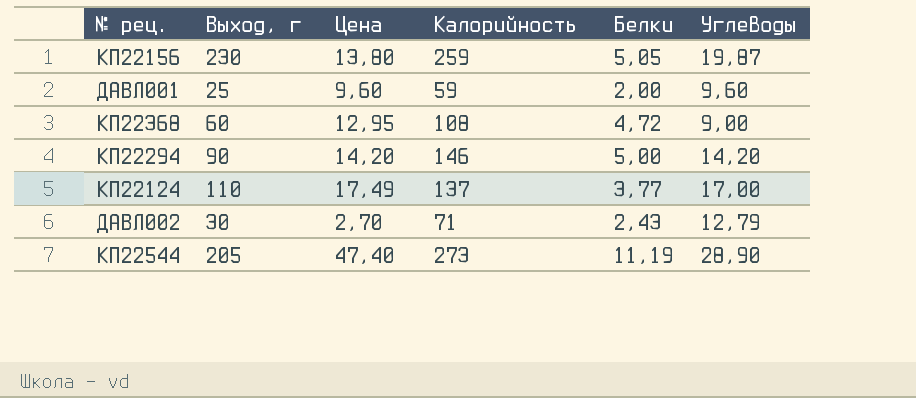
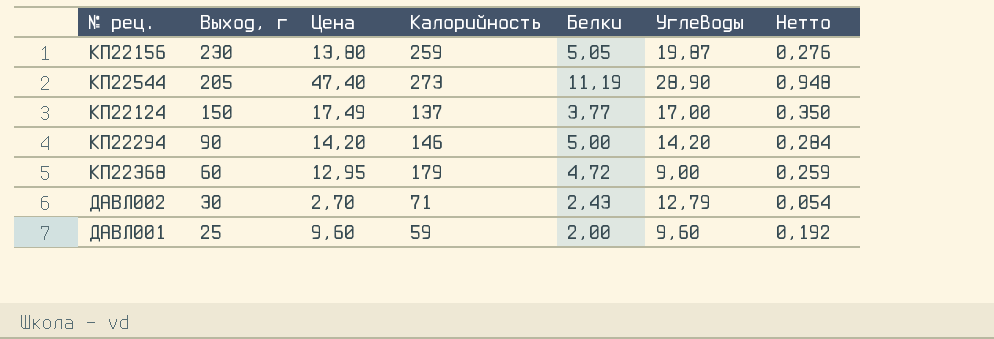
row order: none -> Выход, г descending
column Нетто | formula: none -> [Цена] * 0,02
КП22124 | Выход, г: 110 -> 150
КП22368 | Калорийность: 108 -> 179

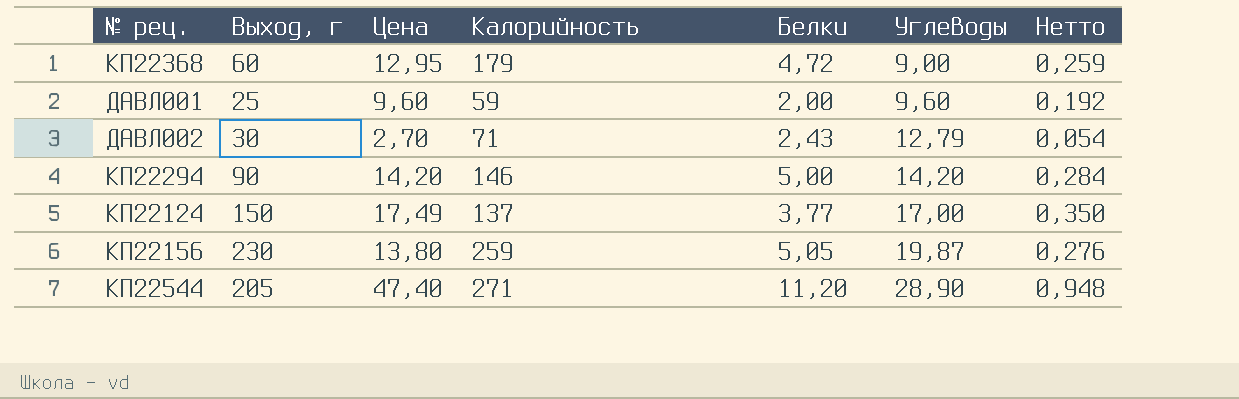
row order: Выход, г descending -> Углеводы ascending
КП22544 | Калорийность: 273 -> 271
КП22544 | Белки: 11,19 -> 11,20

